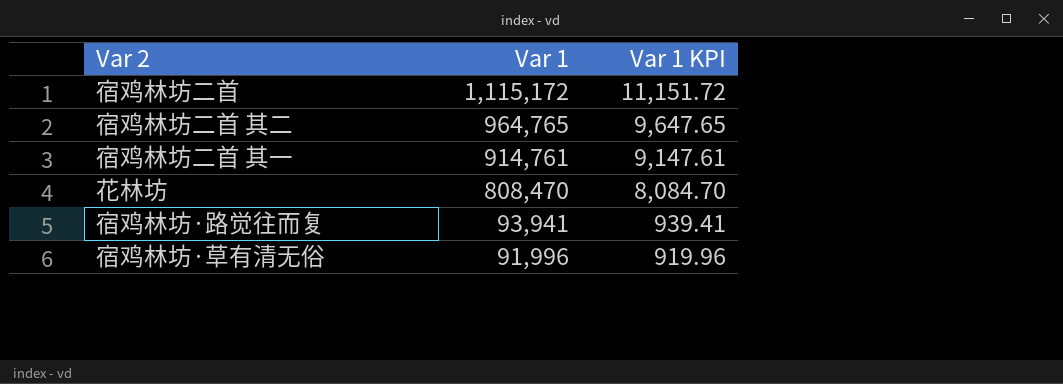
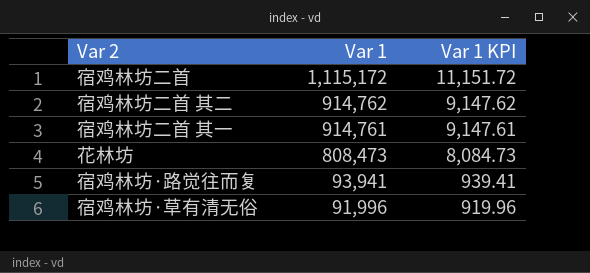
宿鸡林坊二首 其二 | Var 1: 964,765 -> 914,762
宿鸡林坊二首 其二 | Var 1 KPI: 9,647.65 -> 9,147.62
花林坊 | Var 1: 808,470 -> 808,473
花林坊 | Var 1 KPI: 8,084.70 -> 8,084.73

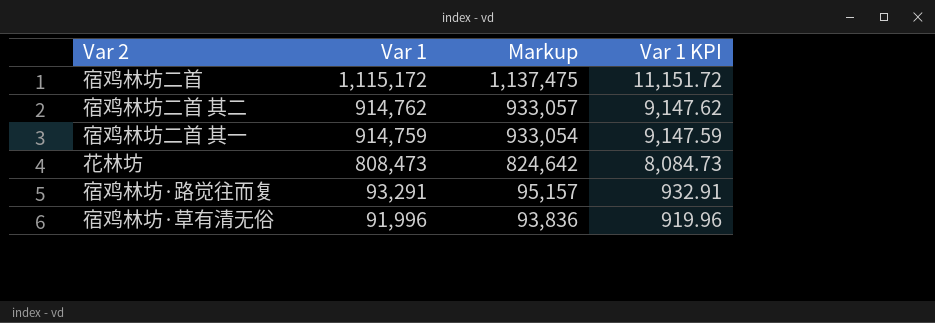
column Markup | formula: none -> [Var 1] * 1.02
宿鸡林坊二首 其一 | Var 1: 914,761 -> 914,759
宿鸡林坊二首 其一 | Var 1 KPI: 9,147.61 -> 9,147.59
宿鸡林坊·路觉往而复 | Var 1: 93,941 -> 93,291
宿鸡林坊·路觉往而复 | Var 1 KPI: 939.41 -> 932.91

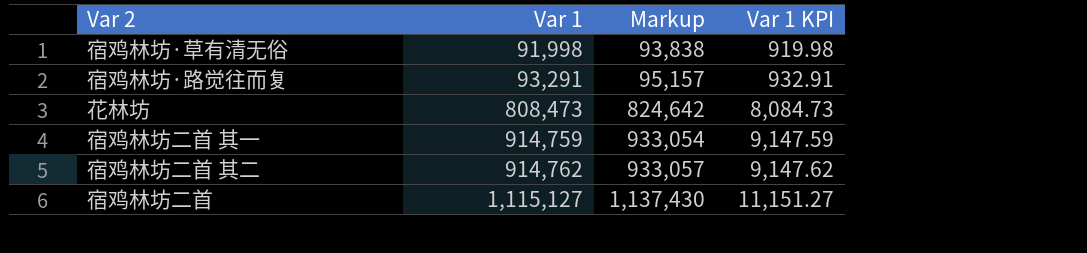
row order: Var 1 descending -> Var 1 ascending
宿鸡林坊·草有清无俗 | Var 1: 91,996 -> 91,998
宿鸡林坊·草有清无俗 | Markup: 93,836 -> 93,838
宿鸡林坊·草有清无俗 | Var 1 KPI: 919.96 -> 919.98
宿鸡林坊二首 | Var 1: 1,115,172 -> 1,115,127
宿鸡林坊二首 | Markup: 1,137,475 -> 1,137,430
宿鸡林坊二首 | Var 1 KPI: 11,151.72 -> 11,151.27

